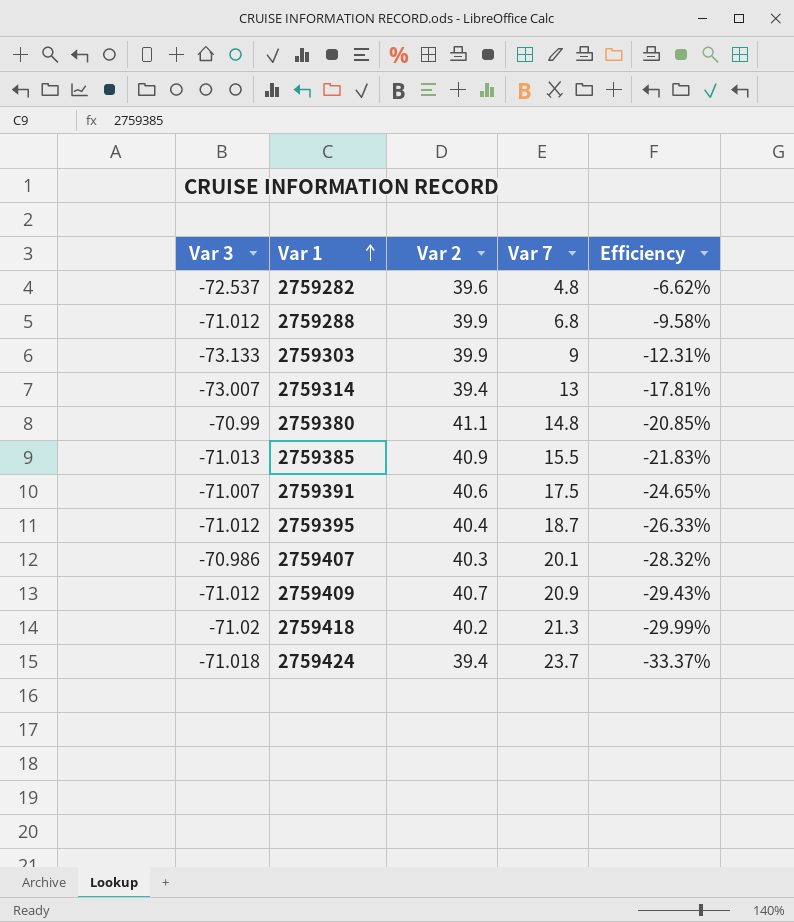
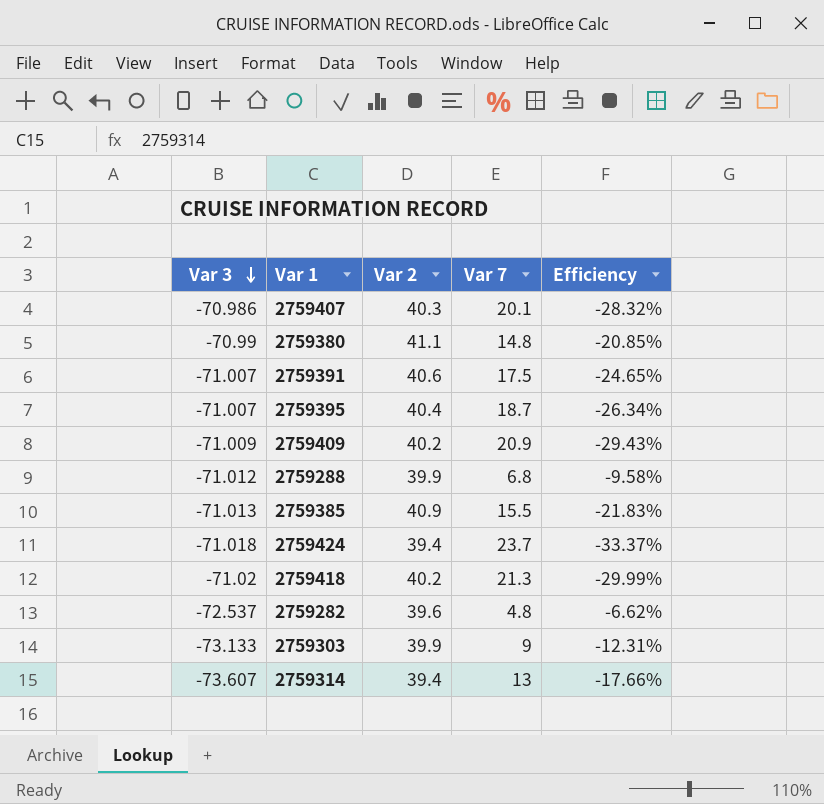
row order: Var 1 ascending -> Var 3 descending
2759395 | Var 3: -71.012 -> -71.007
2759395 | Efficiency: -26.33% -> -26.34%
2759409 | Var 3: -71.012 -> -71.009
2759409 | Var 2: 40.7 -> 40.2
2759314 | Var 3: -73.007 -> -73.607
2759314 | Efficiency: -17.81% -> -17.66%

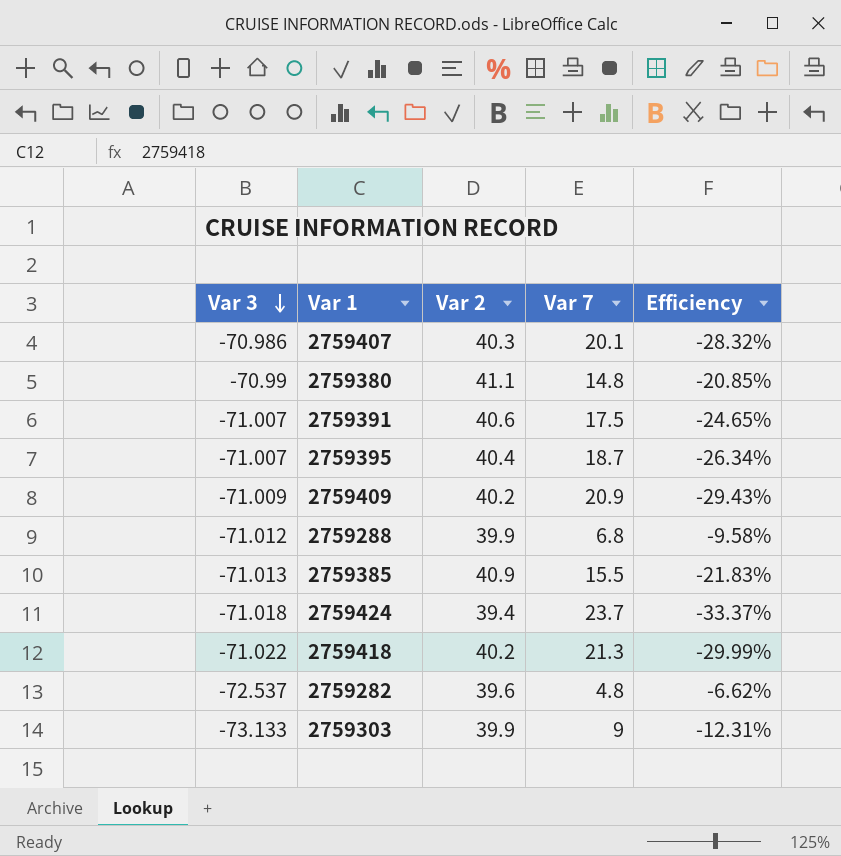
row 2759314: -73.607 | 39.4 | 13 | -17.66% -> none
2759418 | Var 3: -71.02 -> -71.022

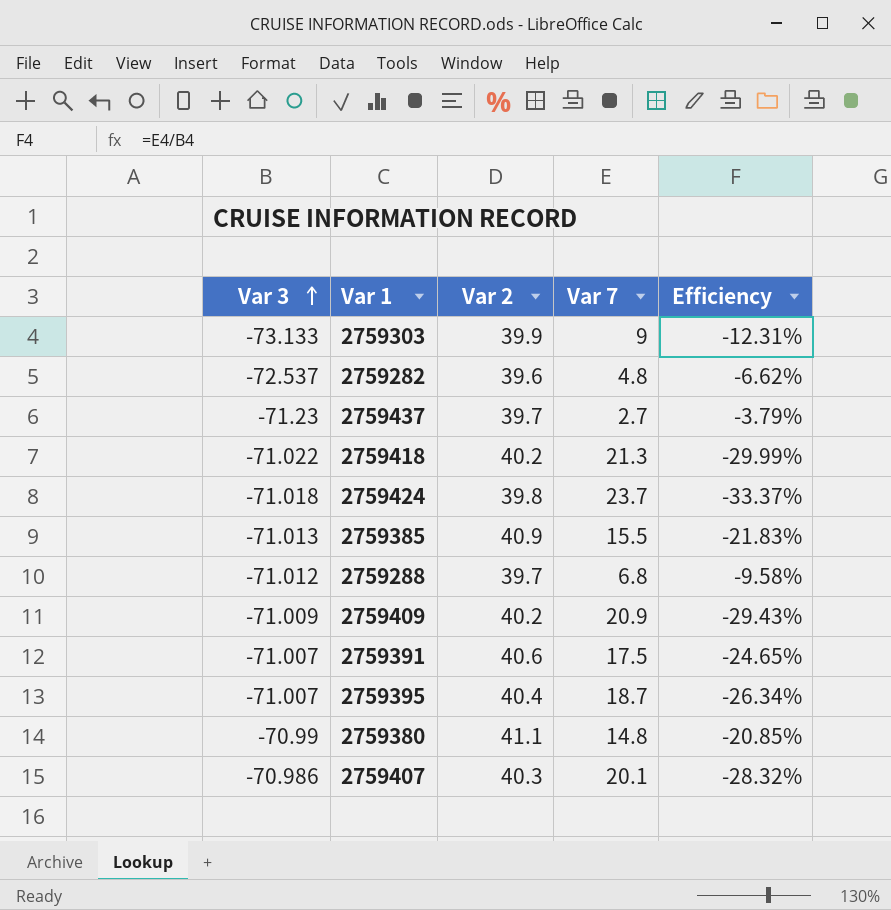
row order: Var 3 descending -> Var 3 ascending
row 2759437: none -> -71.23 | 39.7 | 2.7 | -3.79%
2759424 | Var 2: 39.4 -> 39.8
2759288 | Var 2: 39.9 -> 39.7

